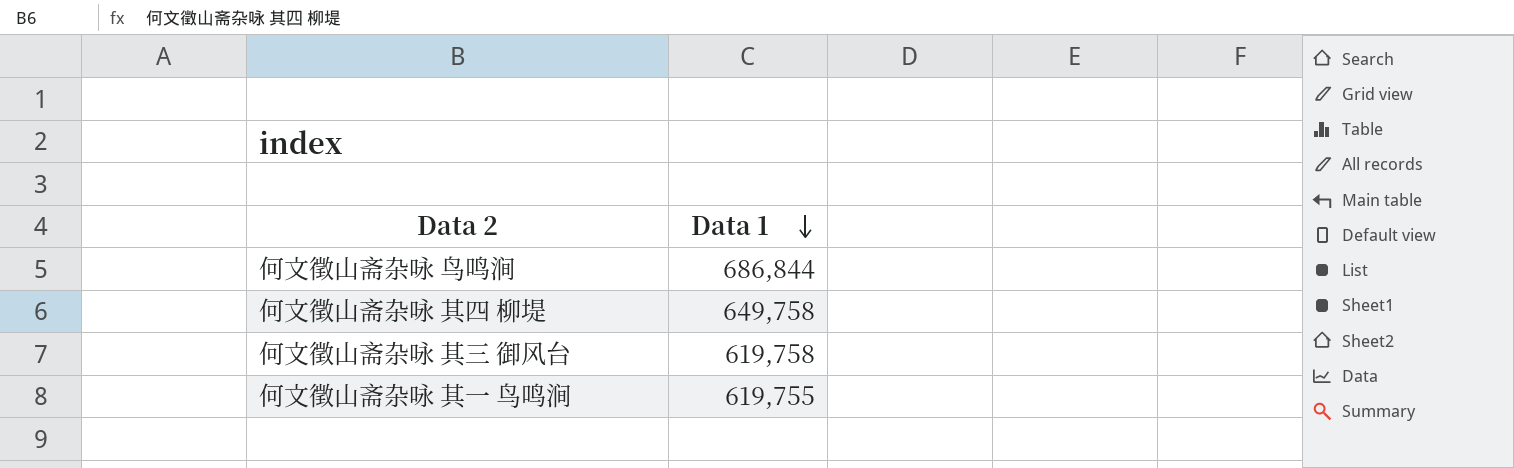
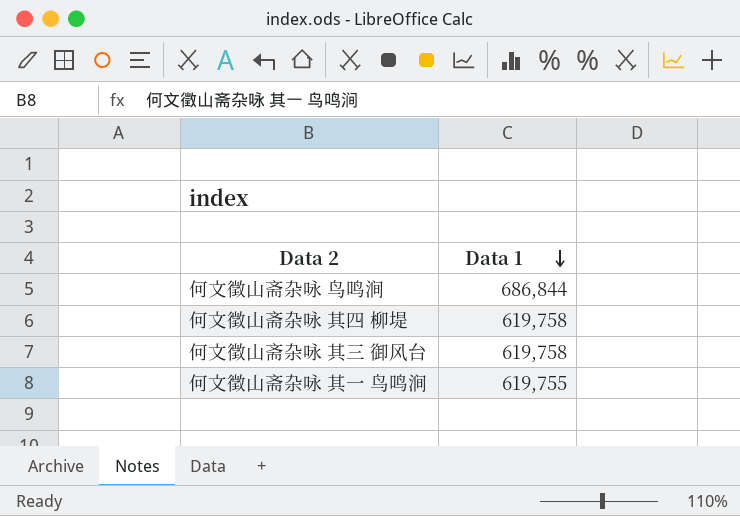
何文徵山斋杂咏 其四 柳堤 | Data 1: 649,758 -> 619,758

